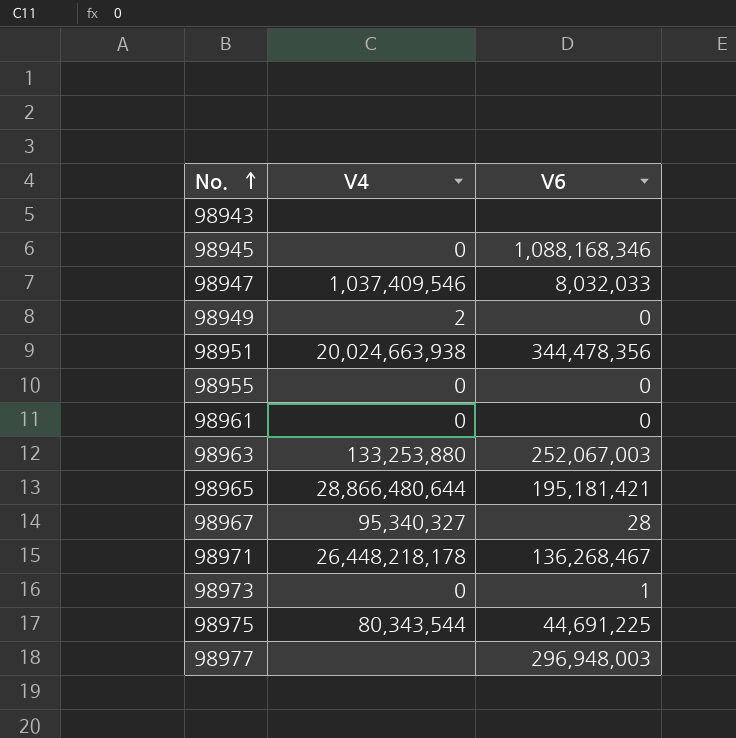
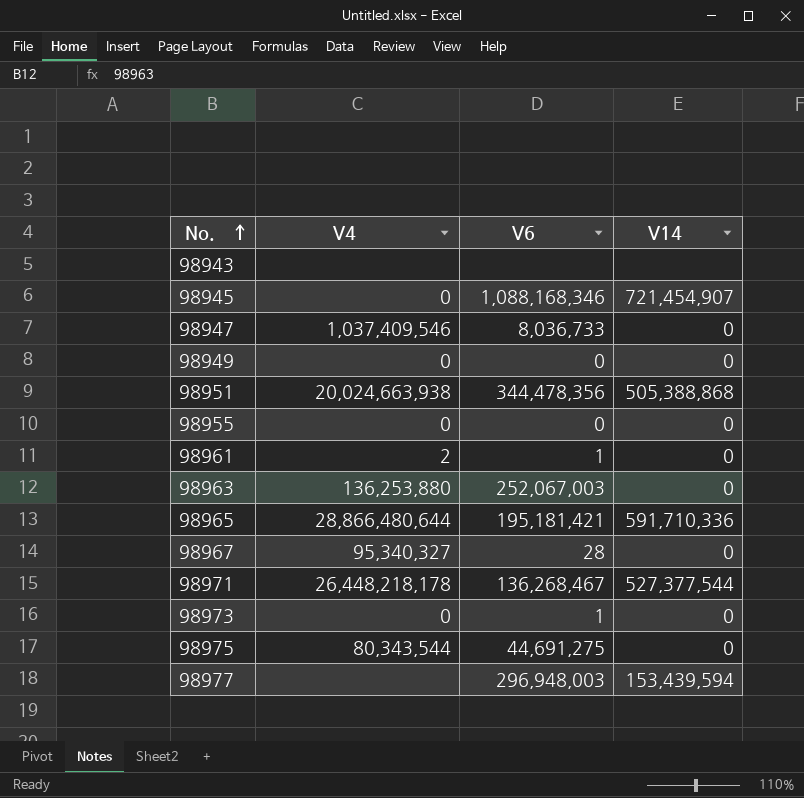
column V14 | position: none -> 4
98947 | V6: 8,032,033 -> 8,036,733
98949 | V4: 2 -> 0
98961 | V4: 0 -> 2
98961 | V6: 0 -> 1
98963 | V4: 133,253,880 -> 136,253,880
98975 | V6: 44,691,225 -> 44,691,275

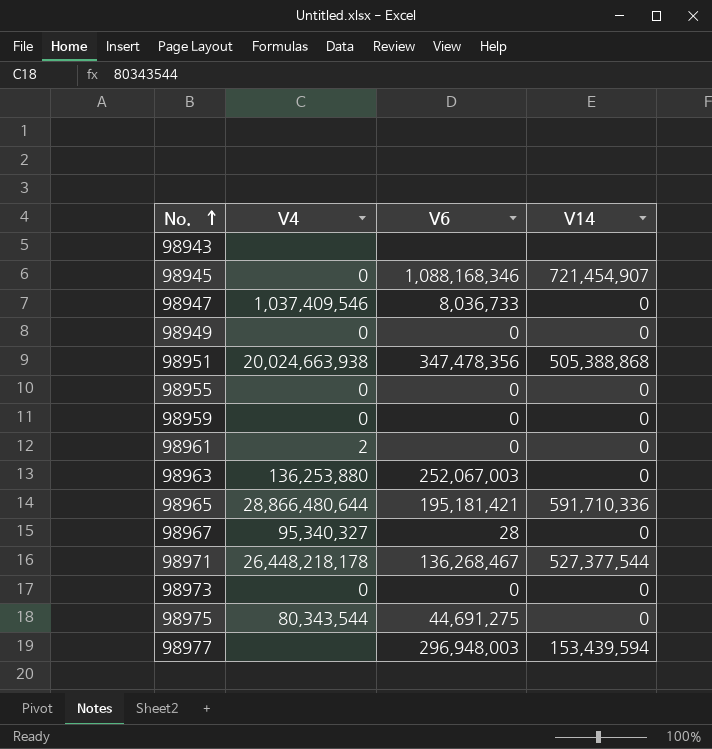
98951 | V6: 344,478,356 -> 347,478,356
row 98959: none -> 0 | 0 | 0
98961 | V6: 1 -> 0
98973 | V6: 1 -> 0

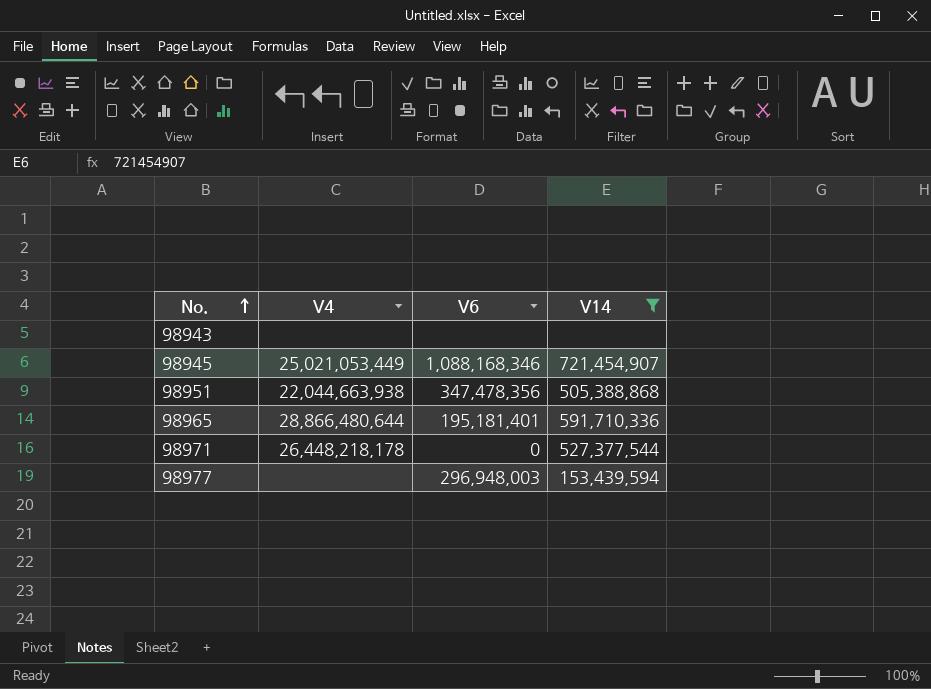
filter: none -> V14 != 0
98945 | V4: 0 -> 25,021,053,449
98951 | V4: 20,024,663,938 -> 22,044,663,938
98965 | V6: 195,181,421 -> 195,181,401
98971 | V6: 136,268,467 -> 0

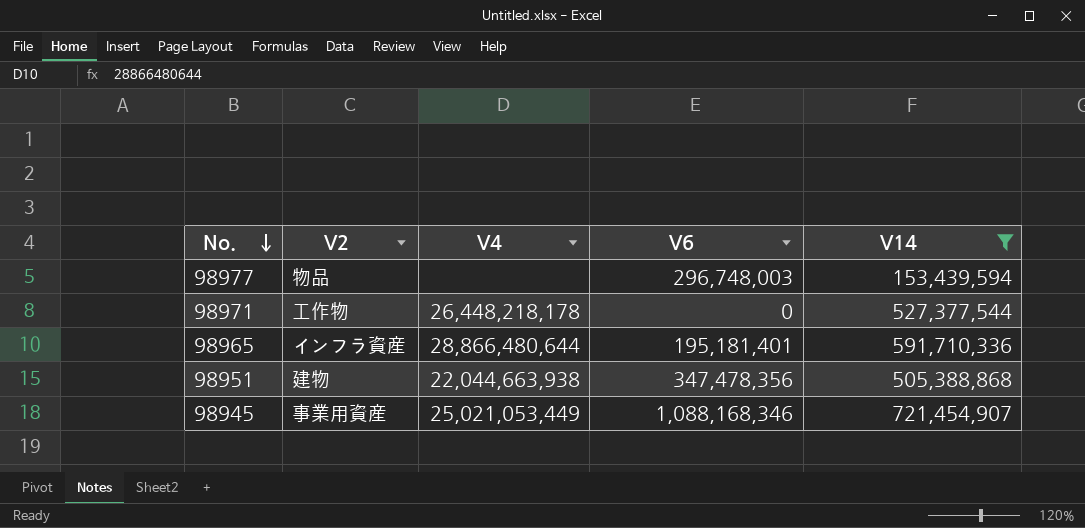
row order: No. ascending -> No. descending
column V2 | position: none -> 2
row 98943: none | none | none -> none
98977 | V6: 296,948,003 -> 296,748,003

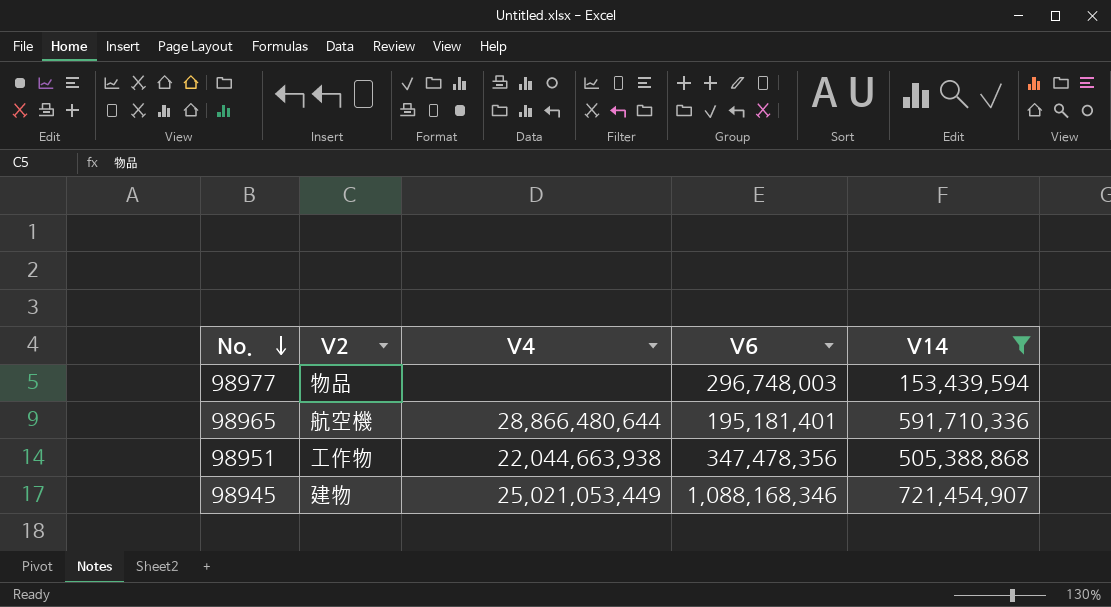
row 98971: 工作物 | 26,448,218,178 | 0 | 527,377,544 -> none
98965 | V2: インフラ資産 -> 航空機
98951 | V2: 建物 -> 工作物
98945 | V2: 事業用資産 -> 建物

